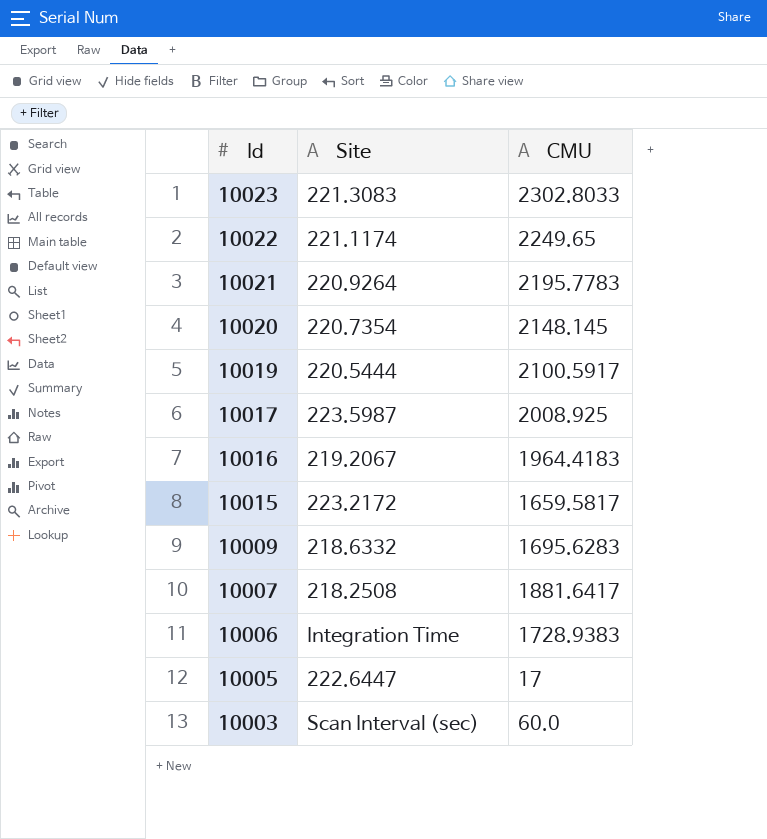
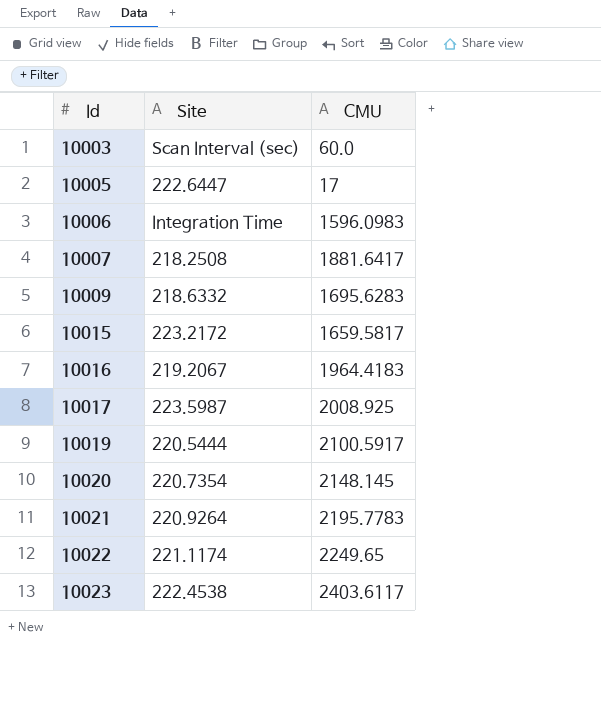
row order: Id descending -> Id ascending
10006 | CMU: 1728.9383 -> 1596.0983
10023 | Site: 221.3083 -> 222.4538
10023 | CMU: 2302.8033 -> 2403.6117

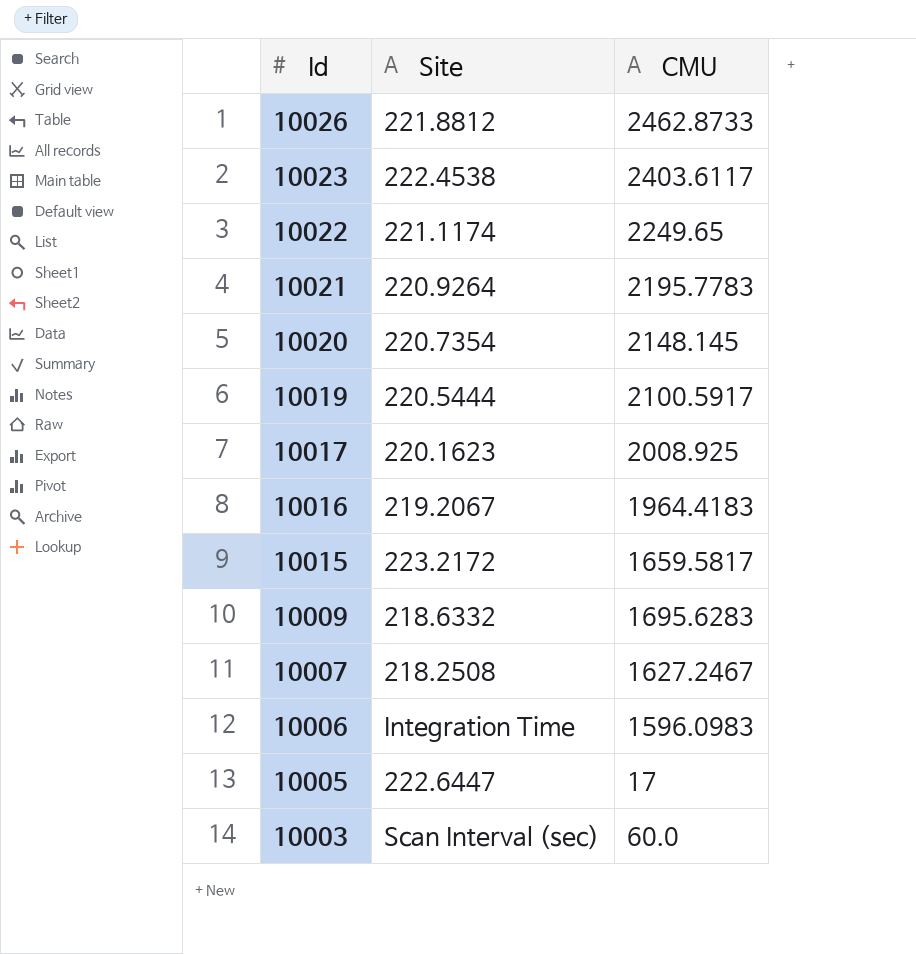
row order: Id ascending -> Id descending
row 10026: none -> 221.8812 | 2462.8733
10017 | Site: 223.5987 -> 220.1623
10007 | CMU: 1881.6417 -> 1627.2467

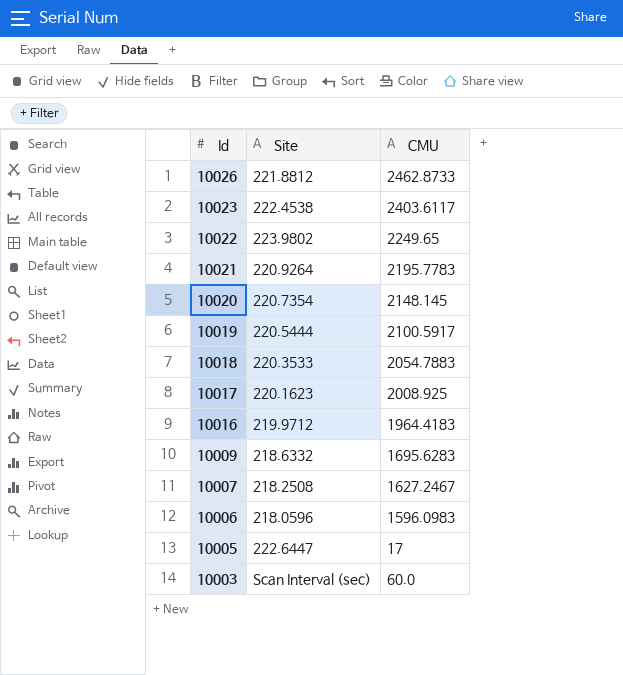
row 10015: 223.2172 | 1659.5817 -> none
10022 | Site: 221.1174 -> 223.9802
row 10018: none -> 220.3533 | 2054.7883
10016 | Site: 219.2067 -> 219.9712
10006 | Site: Integration Time -> 218.0596

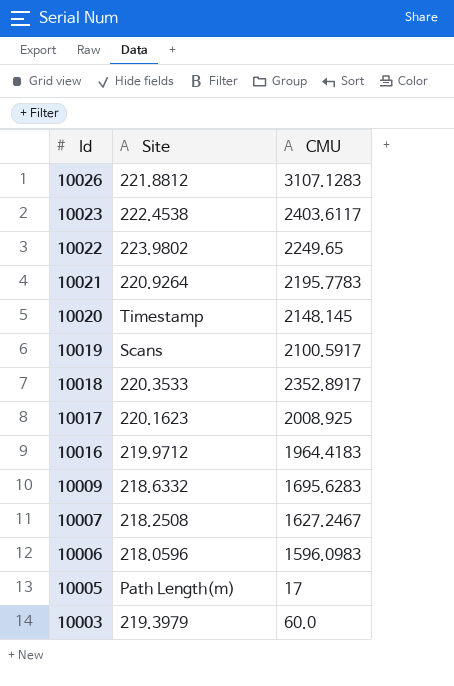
10026 | CMU: 2462.8733 -> 3107.1283
10020 | Site: 220.7354 -> Timestamp
10019 | Site: 220.5444 -> Scans
10018 | CMU: 2054.7883 -> 2352.8917
10005 | Site: 222.6447 -> Path Length(m)
10003 | Site: Scan Interval (sec) -> 219.3979

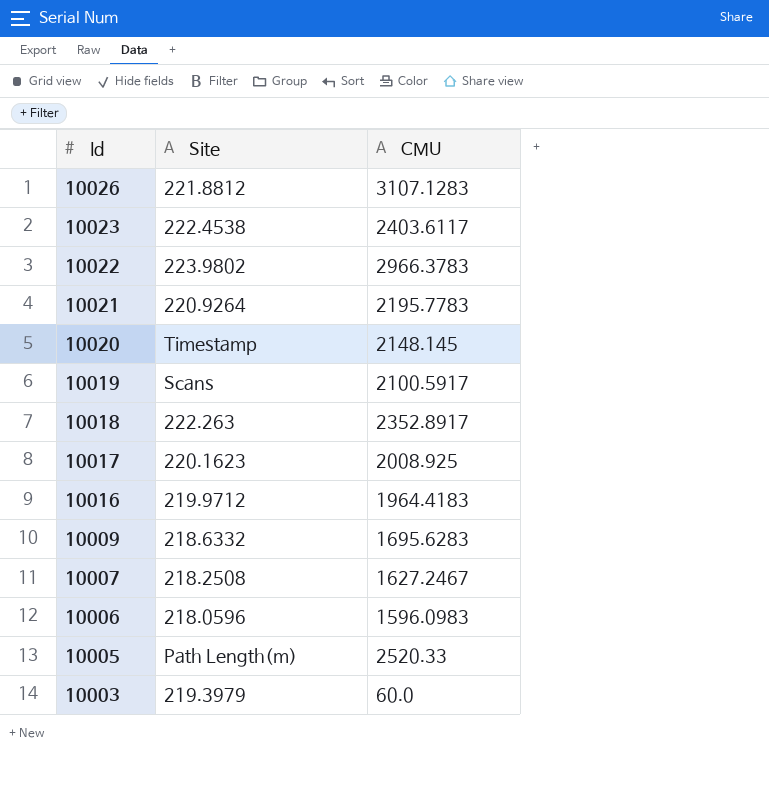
10022 | CMU: 2249.65 -> 2966.3783
10018 | Site: 220.3533 -> 222.263
10005 | CMU: 17 -> 2520.33

